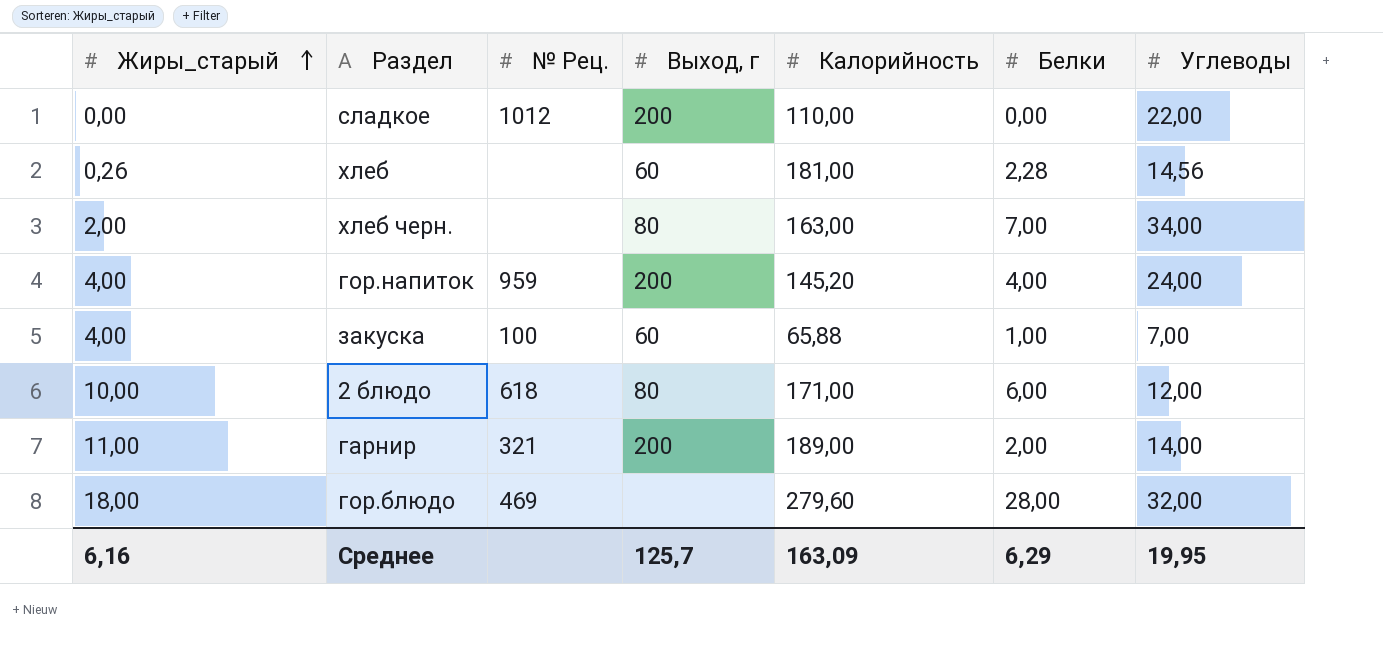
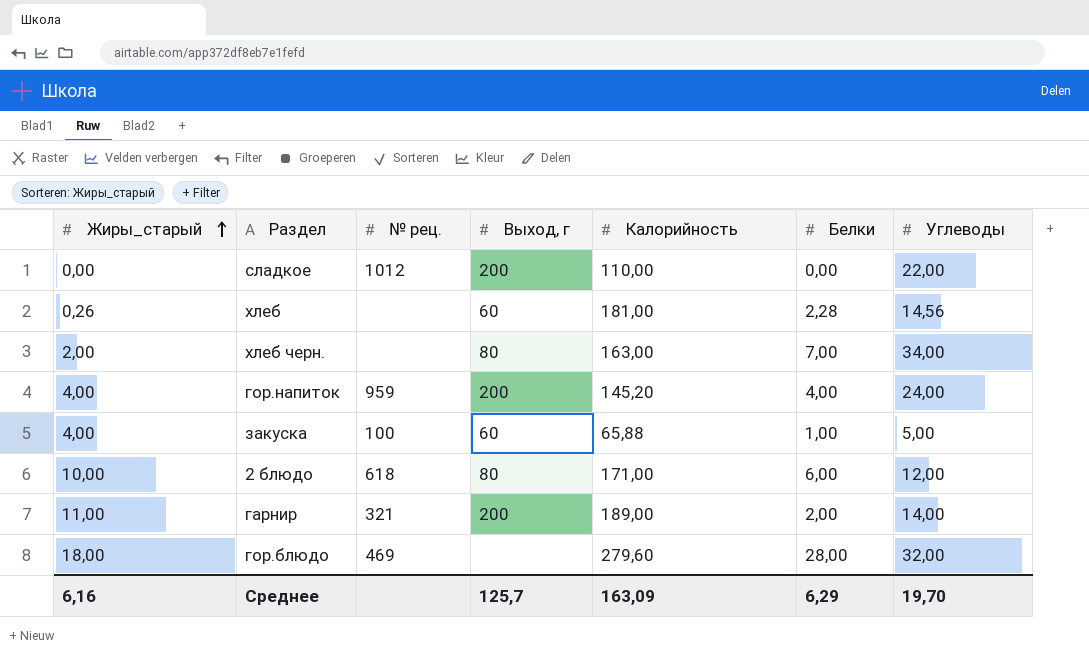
column name: № Рец. -> № рец.
закуска | Углеводы: 7,00 -> 5,00
Среднее | Углеводы: 19,95 -> 19,70

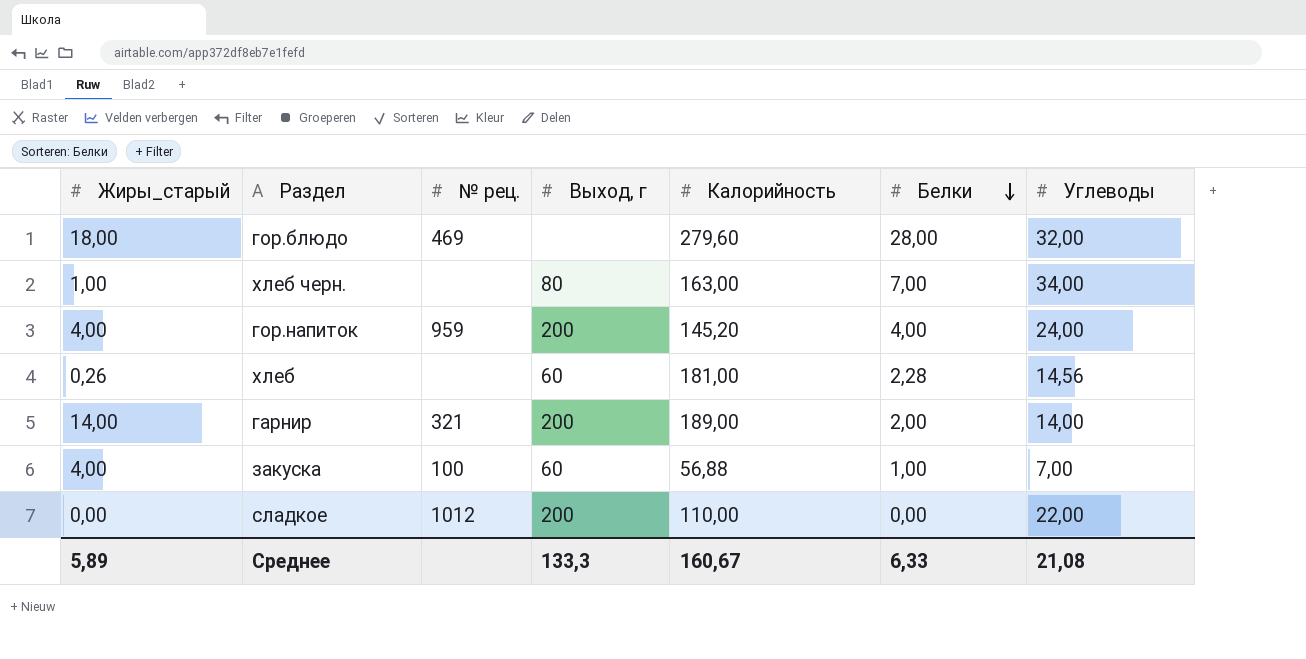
row order: Жиры_старый ascending -> Белки descending
row 2 блюдо: 10,00 | 618 | 80 | 171,00 | 6,00 | 12,00 -> none
хлеб черн. | Жиры_старый: 2,00 -> 1,00
гарнир | Жиры_старый: 11,00 -> 14,00
закуска | Калорийность: 65,88 -> 56,88
закуска | Углеводы: 5,00 -> 7,00
Среднее | Жиры_старый: 6,16 -> 5,89
Среднее | Выход, г: 125,7 -> 133,3
Среднее | Калорийность: 163,09 -> 160,67
Среднее | Белки: 6,29 -> 6,33
Среднее | Углеводы: 19,70 -> 21,08

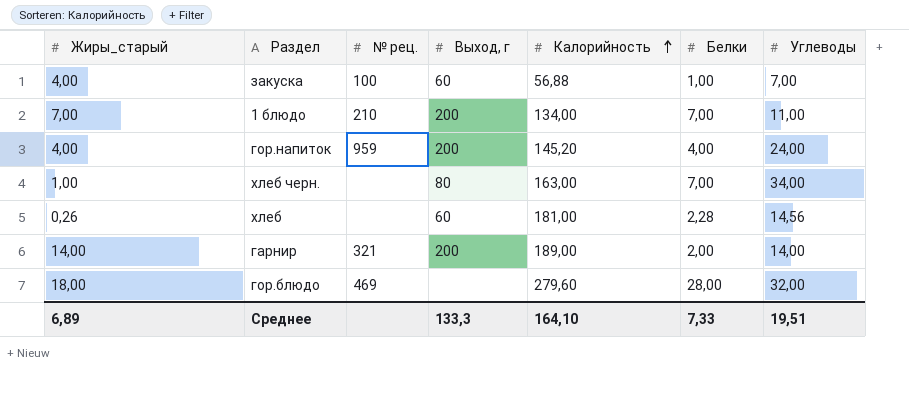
row order: Белки descending -> Калорийность ascending
row сладкое: 0,00 | 1012 | 200 | 110,00 | 0,00 | 22,00 -> none
row 1 блюдо: none -> 7,00 | 210 | 200 | 134,00 | 7,00 | 11,00
Среднее | Жиры_старый: 5,89 -> 6,89
Среднее | Калорийность: 160,67 -> 164,10
Среднее | Белки: 6,33 -> 7,33
Среднее | Углеводы: 21,08 -> 19,51

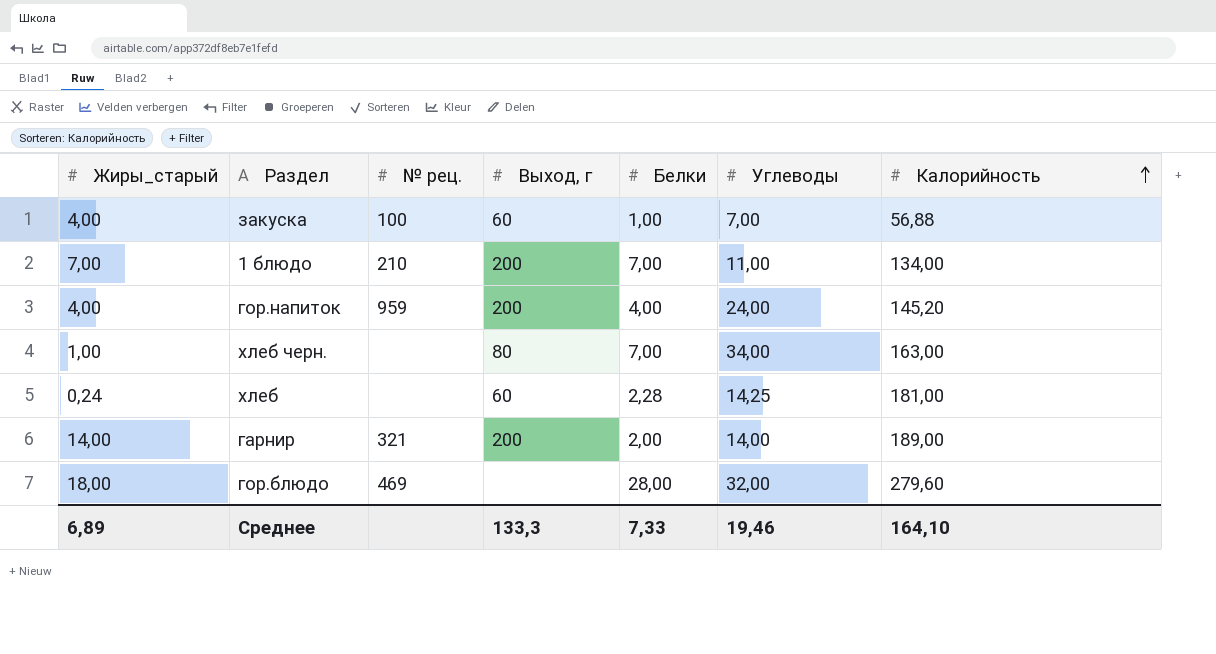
column Калорийность | position: 5 -> 7
хлеб | Жиры_старый: 0,26 -> 0,24
хлеб | Углеводы: 14,56 -> 14,25
Среднее | Углеводы: 19,51 -> 19,46

